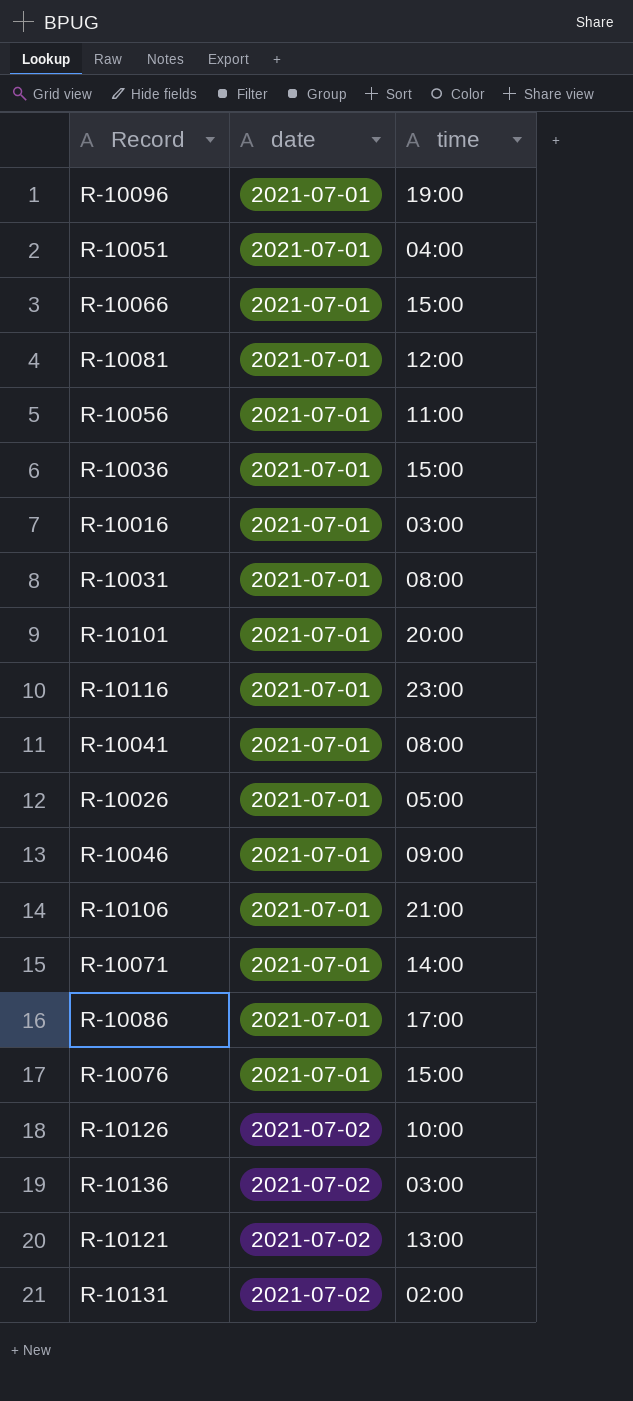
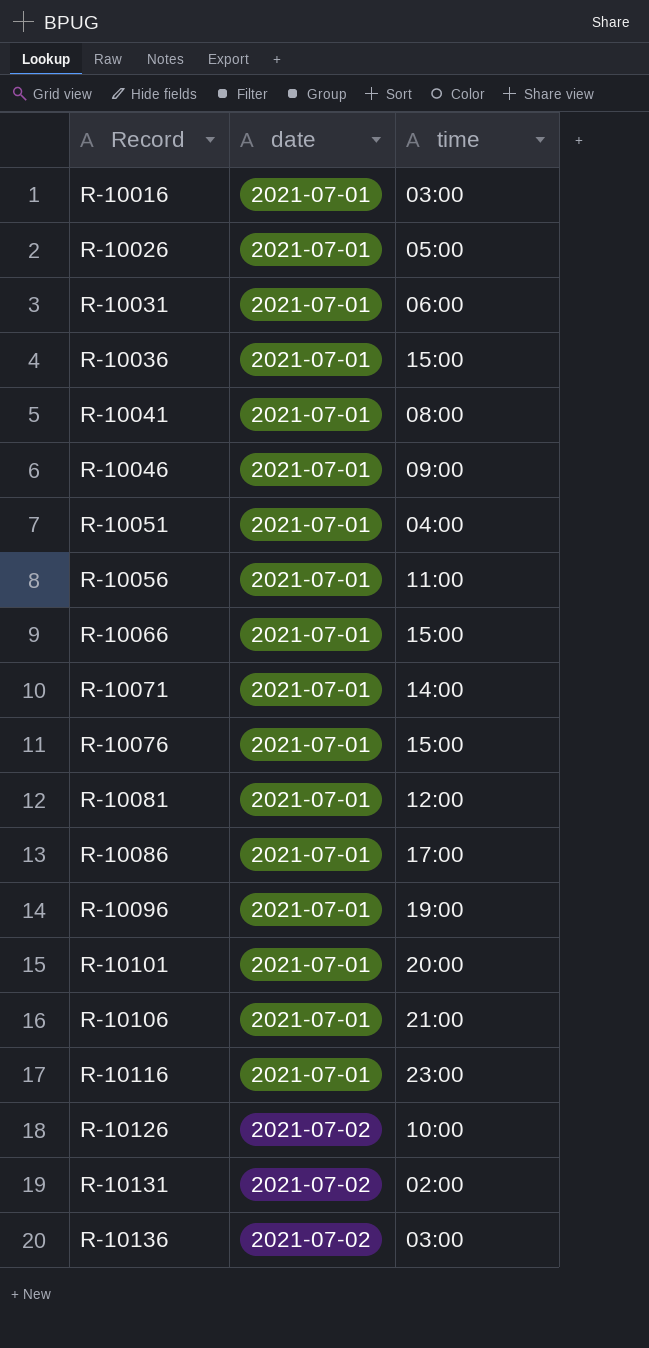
row order: date ascending -> Record ascending
row R-10121: 2021-07-02 | 13:00 -> none
R-10031 | time: 08:00 -> 06:00

